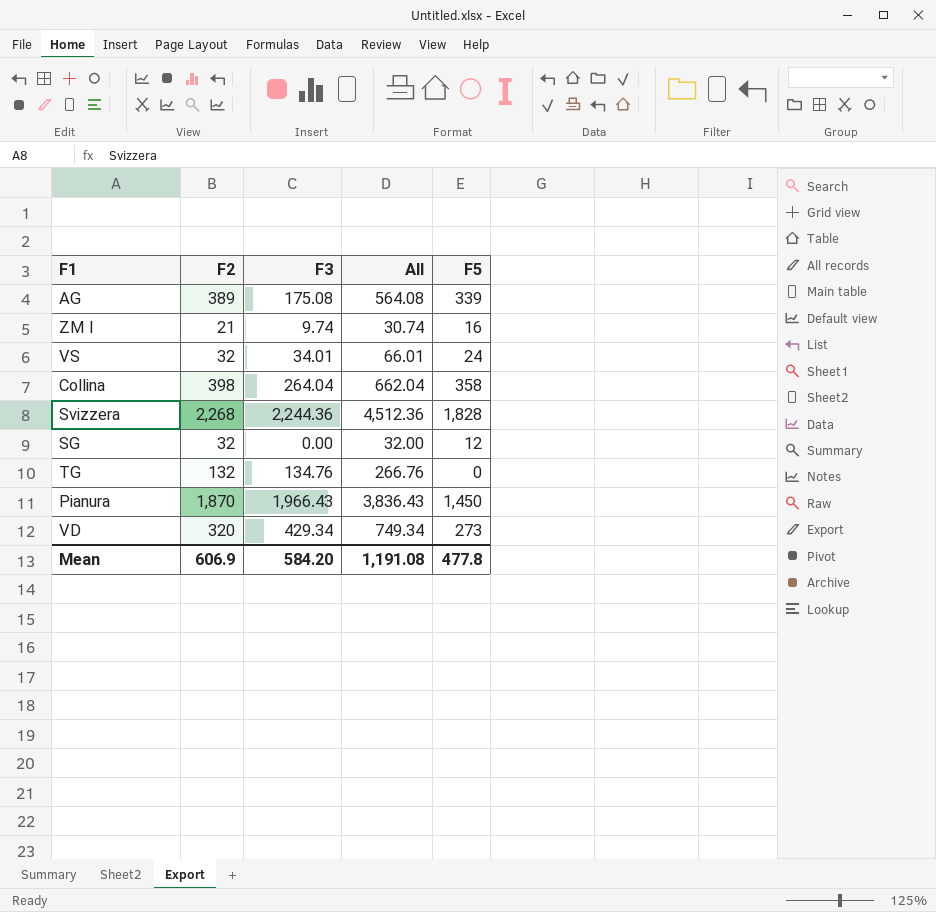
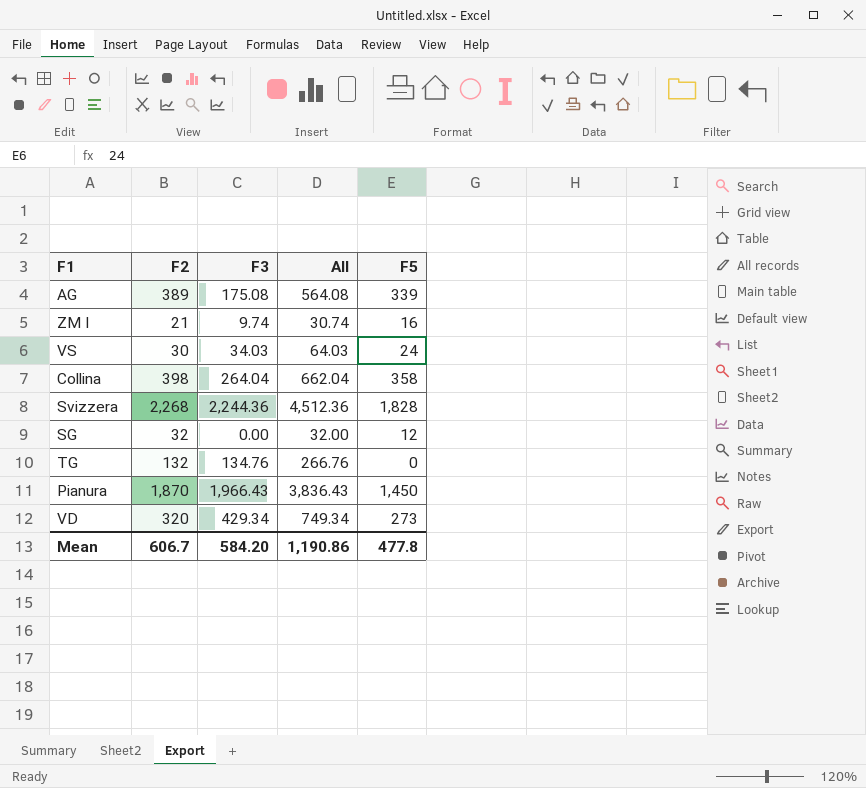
VS | F2: 32 -> 30
VS | F3: 34.01 -> 34.03
VS | All: 66.01 -> 64.03
Mean | F2: 606.9 -> 606.7
Mean | All: 1,191.08 -> 1,190.86

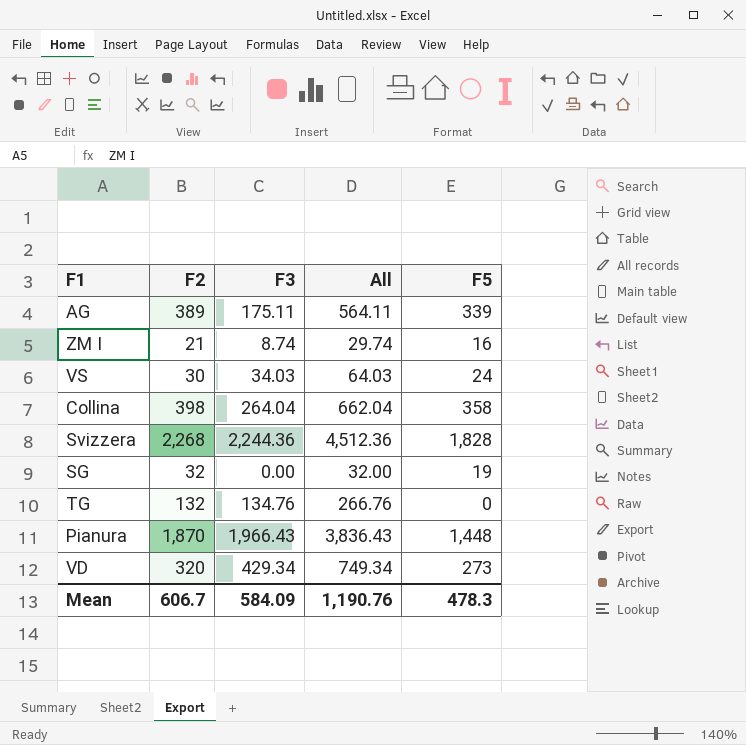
AG | F3: 175.08 -> 175.11
AG | All: 564.08 -> 564.11
ZM I | F3: 9.74 -> 8.74
ZM I | All: 30.74 -> 29.74
SG | F5: 12 -> 19
Pianura | F5: 1,450 -> 1,448
Mean | F3: 584.20 -> 584.09
Mean | All: 1,190.86 -> 1,190.76
Mean | F5: 477.8 -> 478.3

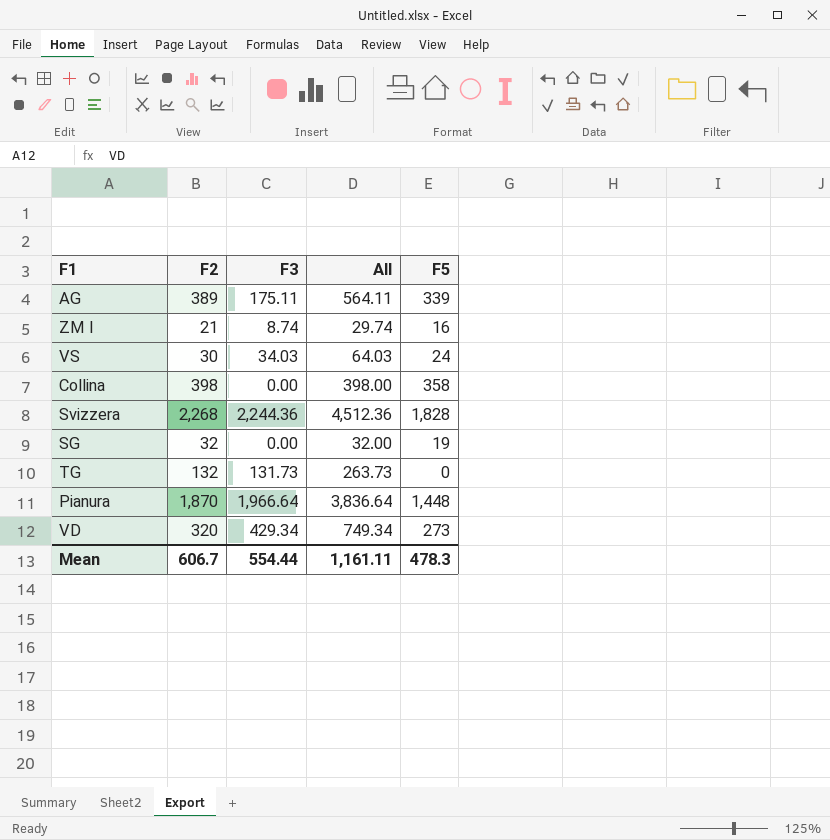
Collina | F3: 264.04 -> 0.00
Collina | All: 662.04 -> 398.00
TG | F3: 134.76 -> 131.73
TG | All: 266.76 -> 263.73
Pianura | F3: 1,966.43 -> 1,966.64
Pianura | All: 3,836.43 -> 3,836.64
Mean | F3: 584.09 -> 554.44
Mean | All: 1,190.76 -> 1,161.11

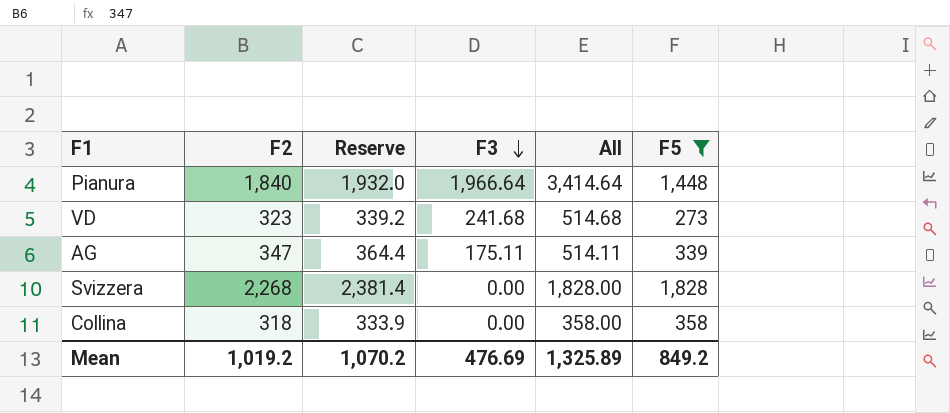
filter: none -> F5 >= 273
row order: none -> F3 descending
column Reserve | formula: none -> [F2] * 1.05
column All | formula: [F2] + [F3] -> [F3] + [F5]
Pianura | F2: 1,870 -> 1,840
VD | F2: 320 -> 323
VD | F3: 429.34 -> 241.68
AG | F2: 389 -> 347
Svizzera | F3: 2,244.36 -> 0.00
Collina | F2: 398 -> 318
Mean | F2: 606.7 -> 1,019.2
Mean | F3: 554.44 -> 476.69
Mean | All: 1,161.11 -> 1,325.89
Mean | F5: 478.3 -> 849.2

